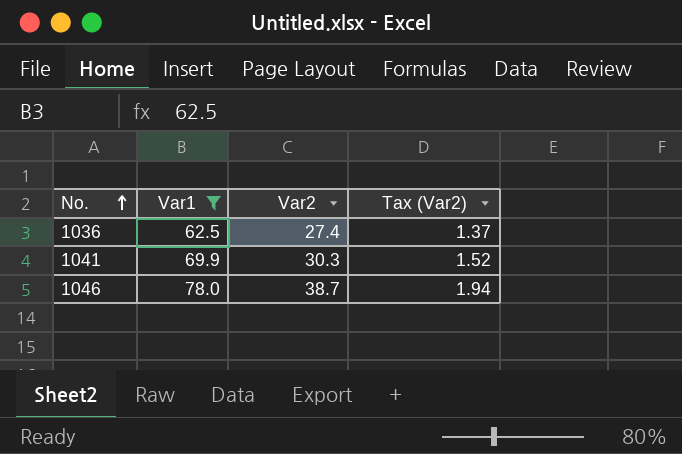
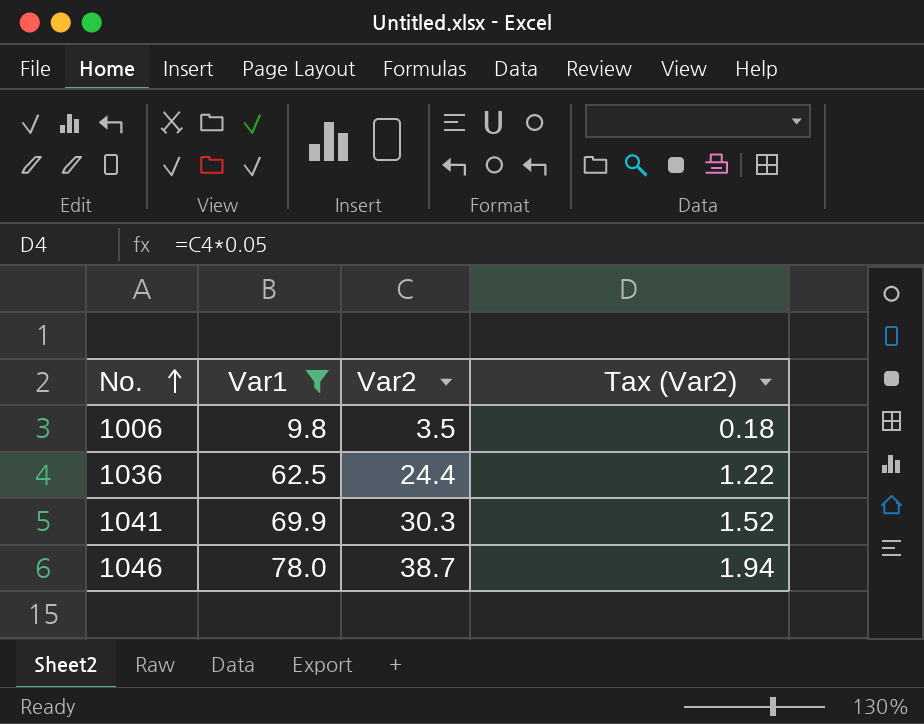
row 1006: none -> 9.8 | 3.5 | 0.18
1036 | Var2: 27.4 -> 24.4
1036 | Tax (Var2): 1.37 -> 1.22

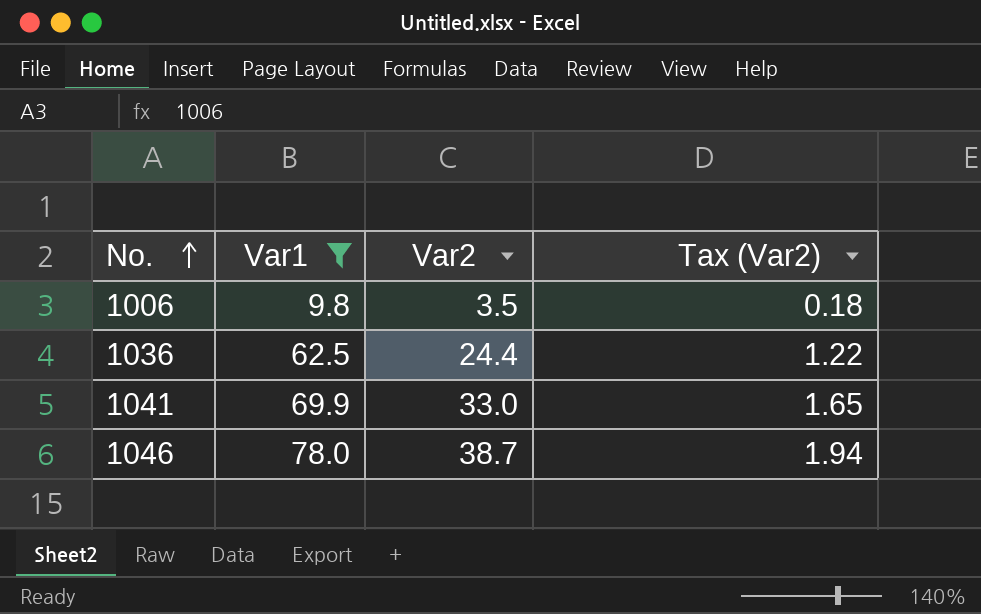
1041 | Var2: 30.3 -> 33.0
1041 | Tax (Var2): 1.52 -> 1.65

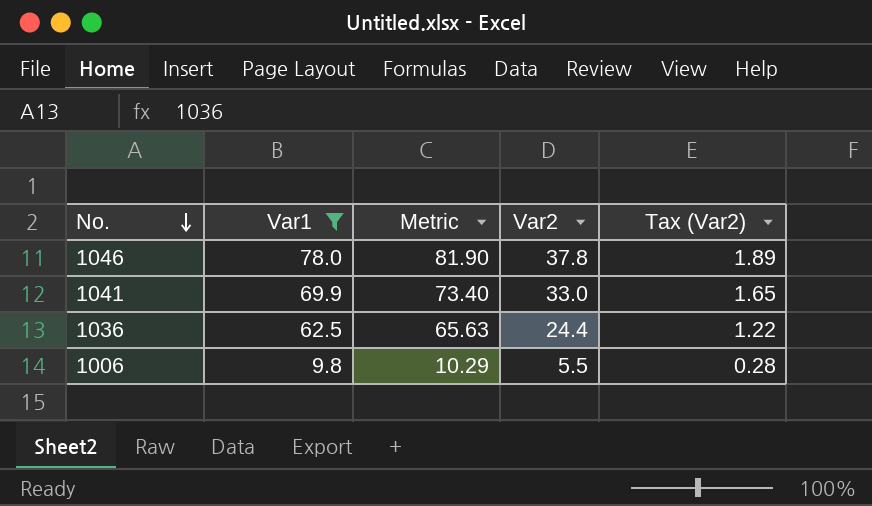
row order: No. ascending -> No. descending
column Metric | formula: none -> [Var1] * 1.05
1046 | Var2: 38.7 -> 37.8
1046 | Tax (Var2): 1.94 -> 1.89
1006 | Var2: 3.5 -> 5.5
1006 | Tax (Var2): 0.18 -> 0.28

